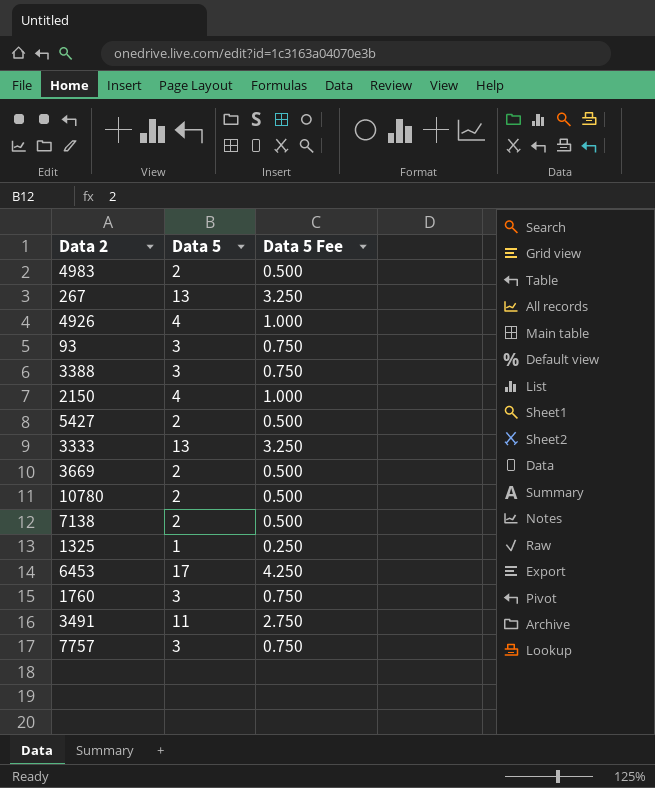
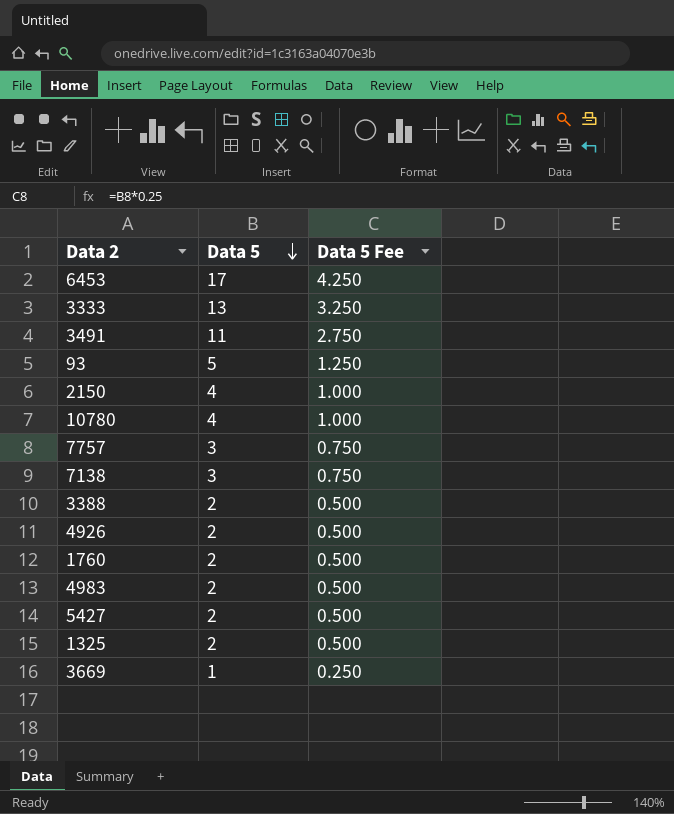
row order: none -> Data 5 descending
row 267: 13 | 3.250 -> none
93 | Data 5: 3 -> 5
93 | Data 5 Fee: 0.750 -> 1.250
10780 | Data 5: 2 -> 4
10780 | Data 5 Fee: 0.500 -> 1.000
7138 | Data 5: 2 -> 3
7138 | Data 5 Fee: 0.500 -> 0.750
3388 | Data 5: 3 -> 2
3388 | Data 5 Fee: 0.750 -> 0.500
4926 | Data 5: 4 -> 2
4926 | Data 5 Fee: 1.000 -> 0.500
1760 | Data 5: 3 -> 2
1760 | Data 5 Fee: 0.750 -> 0.500
1325 | Data 5: 1 -> 2
1325 | Data 5 Fee: 0.250 -> 0.500
3669 | Data 5: 2 -> 1
3669 | Data 5 Fee: 0.500 -> 0.250

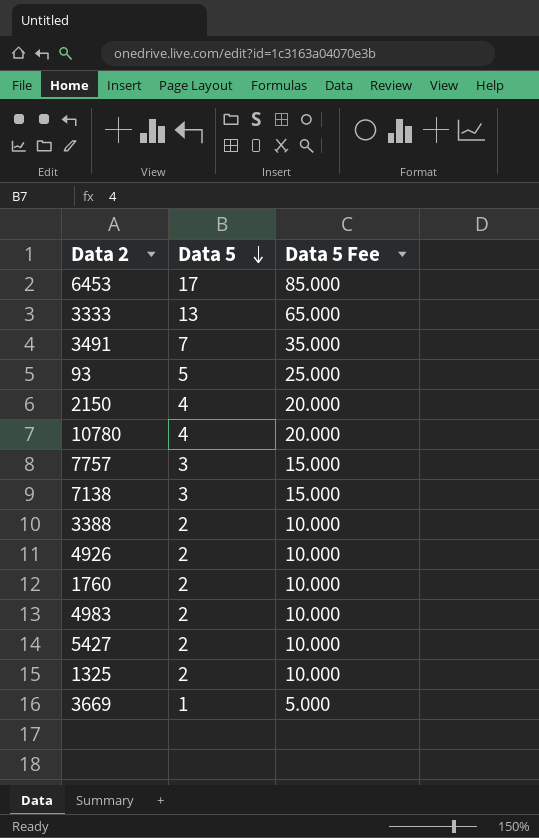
column Data 5 Fee | formula: [Data 5] * 0.25 -> [Data 5] * 5
3491 | Data 5: 11 -> 7

